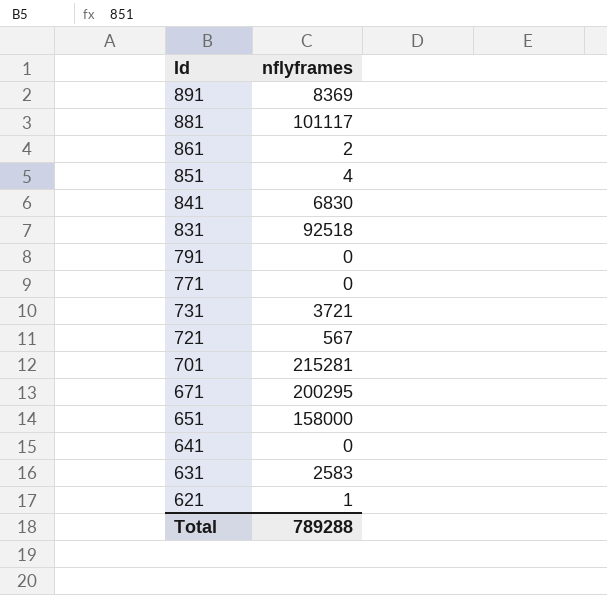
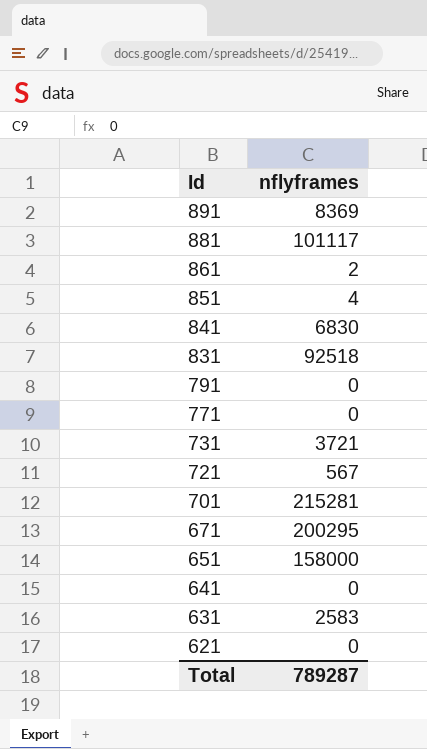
621 | nflyframes: 1 -> 0
Total | nflyframes: 789288 -> 789287

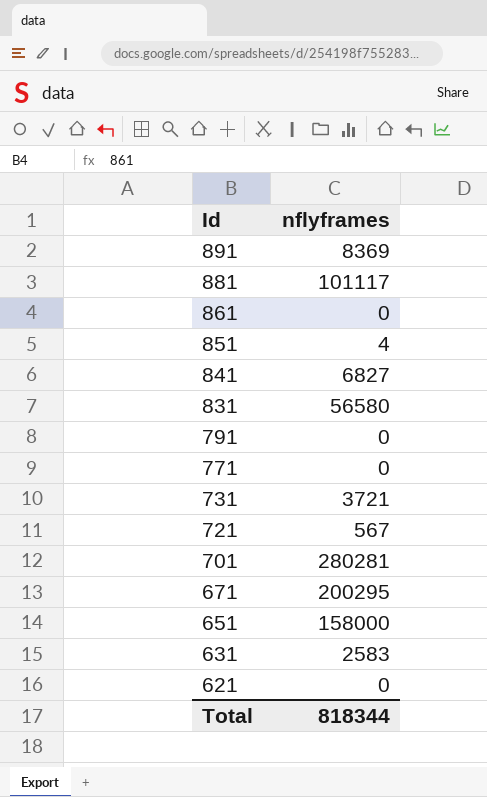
row 641: 0 -> none
861 | nflyframes: 2 -> 0
841 | nflyframes: 6830 -> 6827
831 | nflyframes: 92518 -> 56580
701 | nflyframes: 215281 -> 280281
Total | nflyframes: 789287 -> 818344

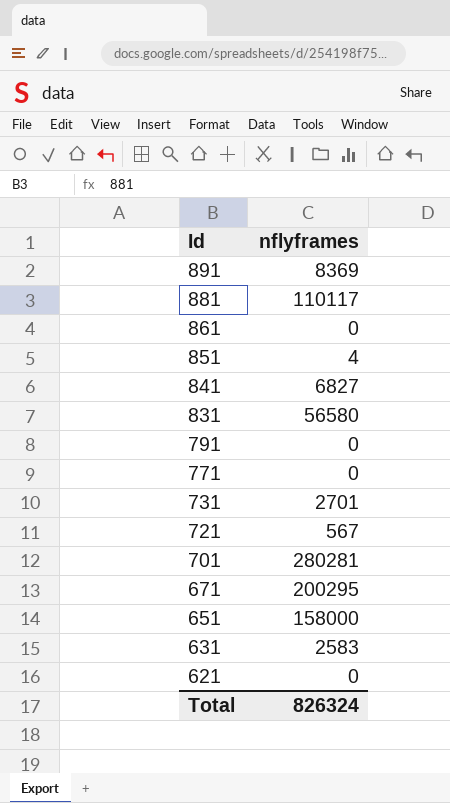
881 | nflyframes: 101117 -> 110117
731 | nflyframes: 3721 -> 2701
Total | nflyframes: 818344 -> 826324

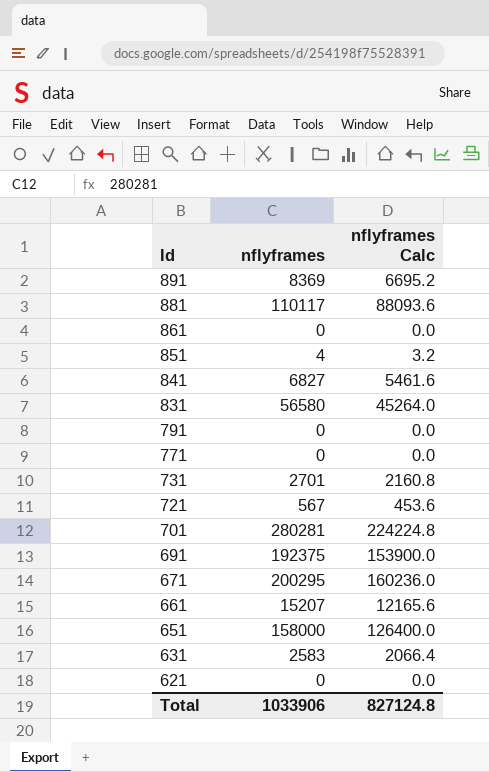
column nflyframes Calc | formula: none -> [nflyframes] * 0.8
row 691: none -> 192375 | 153900.0
row 661: none -> 15207 | 12165.6
Total | nflyframes: 826324 -> 1033906

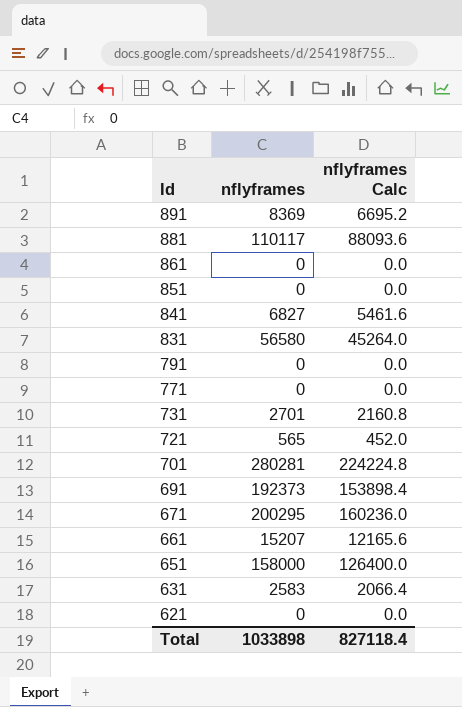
851 | nflyframes: 4 -> 0
851 | nflyframes Calc: 3.2 -> 0.0
721 | nflyframes: 567 -> 565
721 | nflyframes Calc: 453.6 -> 452.0
691 | nflyframes: 192375 -> 192373
691 | nflyframes Calc: 153900.0 -> 153898.4
Total | nflyframes: 1033906 -> 1033898
Total | nflyframes Calc: 827124.8 -> 827118.4

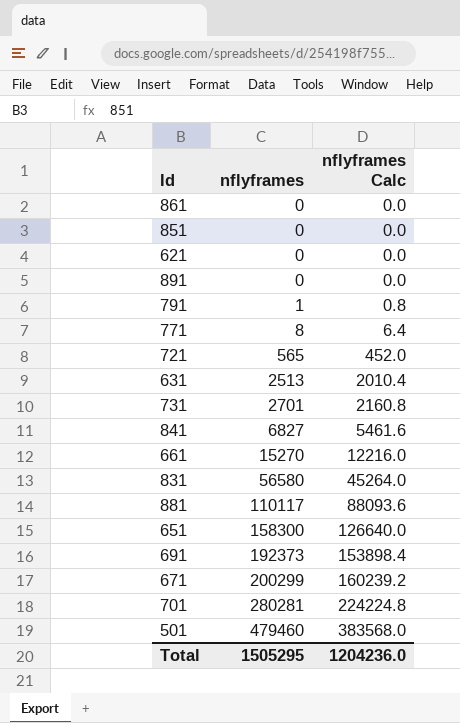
row order: Id descending -> nflyframes ascending
891 | nflyframes: 8369 -> 0
891 | nflyframes Calc: 6695.2 -> 0.0
791 | nflyframes: 0 -> 1
791 | nflyframes Calc: 0.0 -> 0.8
771 | nflyframes: 0 -> 8
771 | nflyframes Calc: 0.0 -> 6.4
631 | nflyframes: 2583 -> 2513
631 | nflyframes Calc: 2066.4 -> 2010.4
661 | nflyframes: 15207 -> 15270
661 | nflyframes Calc: 12165.6 -> 12216.0
651 | nflyframes: 158000 -> 158300
651 | nflyframes Calc: 126400.0 -> 126640.0
671 | nflyframes: 200295 -> 200299
671 | nflyframes Calc: 160236.0 -> 160239.2
row 501: none -> 479460 | 383568.0
Total | nflyframes: 1033898 -> 1505295
Total | nflyframes Calc: 827118.4 -> 1204236.0

